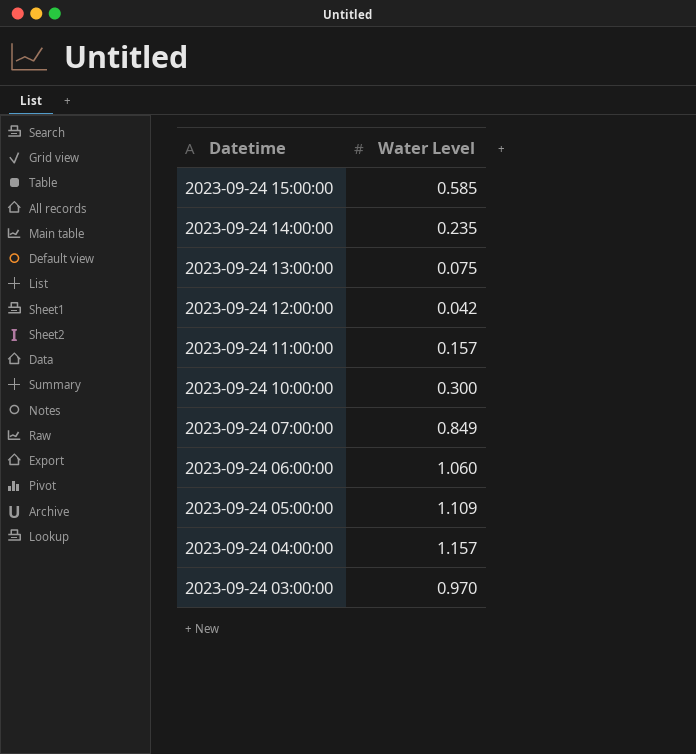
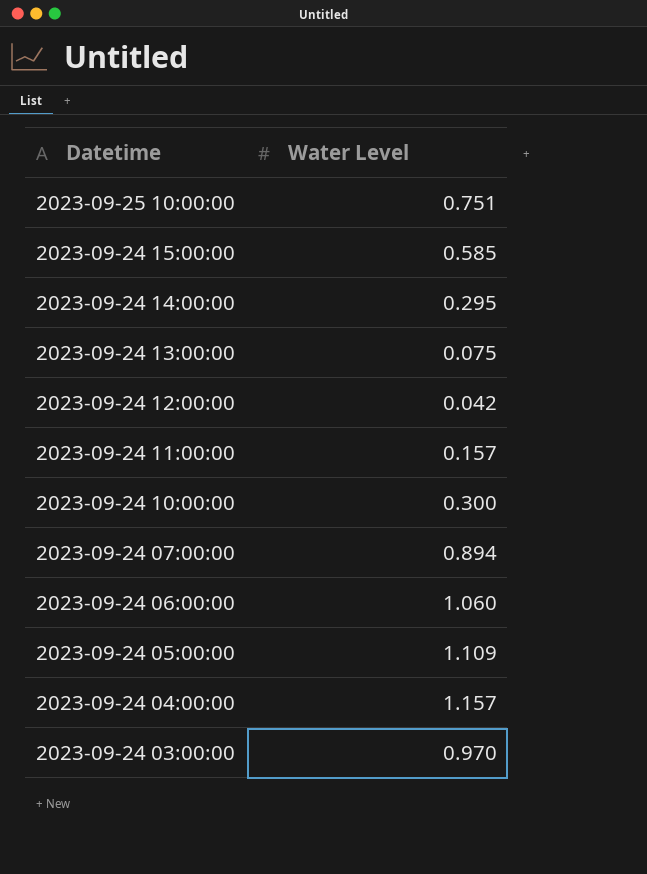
row 2023-09-25 10:00:00: none -> 0.751
2023-09-24 14:00:00 | Water Level: 0.235 -> 0.295
2023-09-24 07:00:00 | Water Level: 0.849 -> 0.894

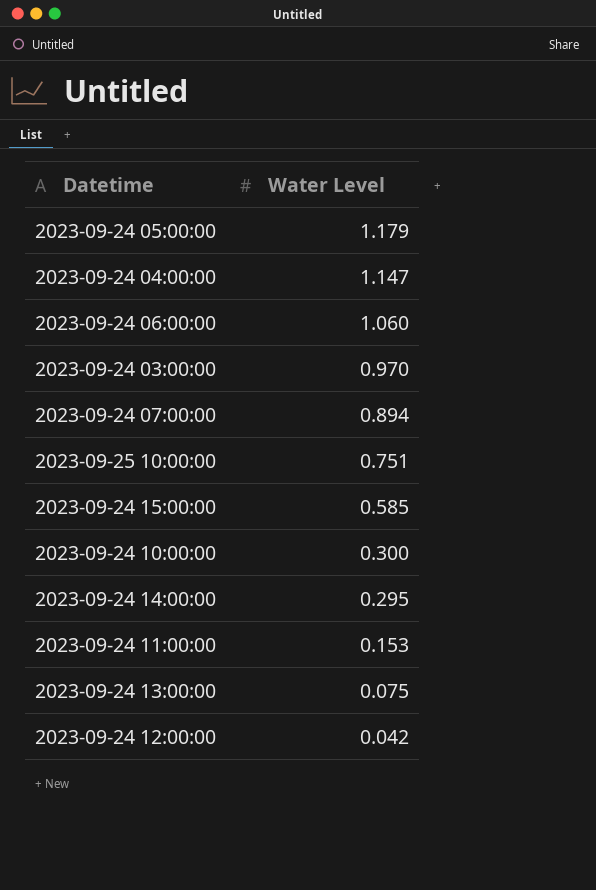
row order: Datetime descending -> Water Level descending
2023-09-24 05:00:00 | Water Level: 1.109 -> 1.179
2023-09-24 04:00:00 | Water Level: 1.157 -> 1.147
2023-09-24 11:00:00 | Water Level: 0.157 -> 0.153

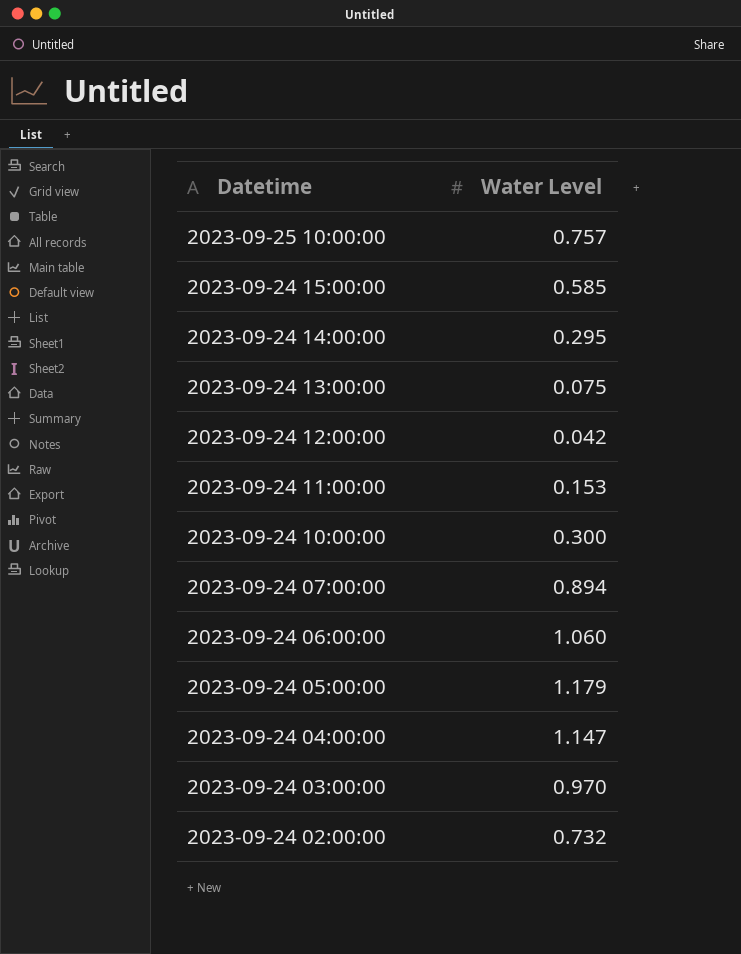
row order: Water Level descending -> Datetime descending
2023-09-25 10:00:00 | Water Level: 0.751 -> 0.757
row 2023-09-24 02:00:00: none -> 0.732

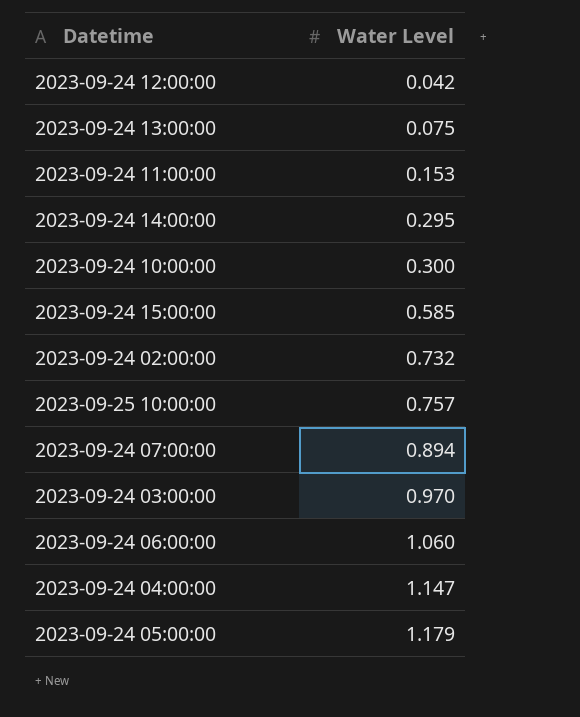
row order: Datetime descending -> Water Level ascending

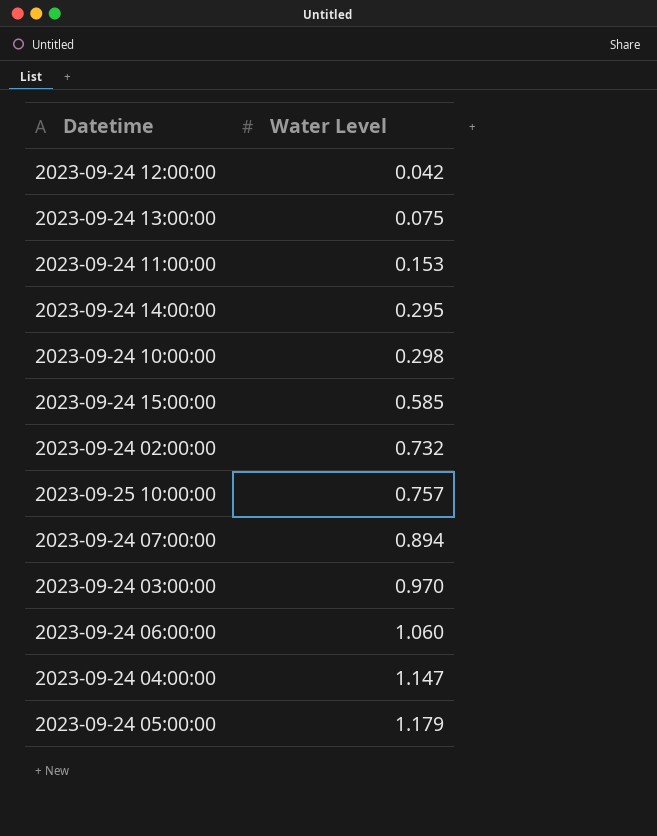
2023-09-24 10:00:00 | Water Level: 0.300 -> 0.298

